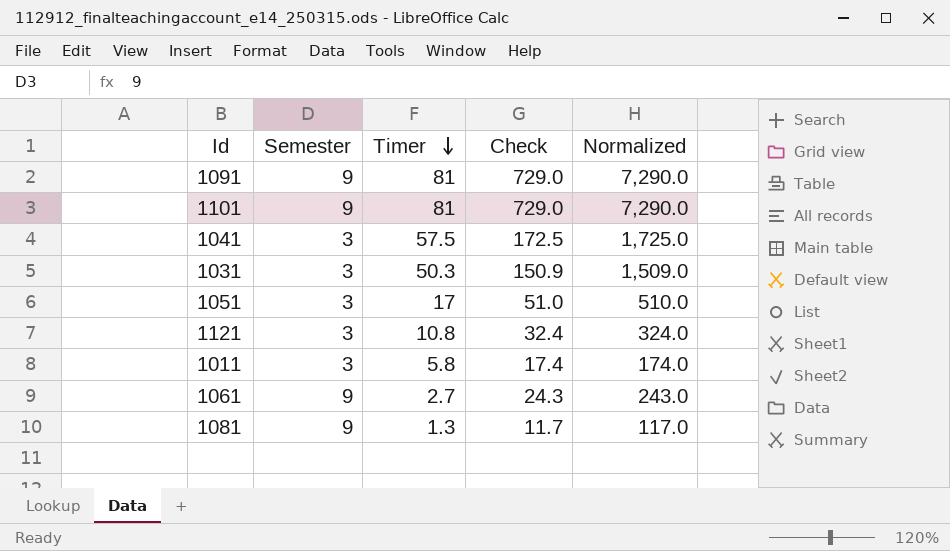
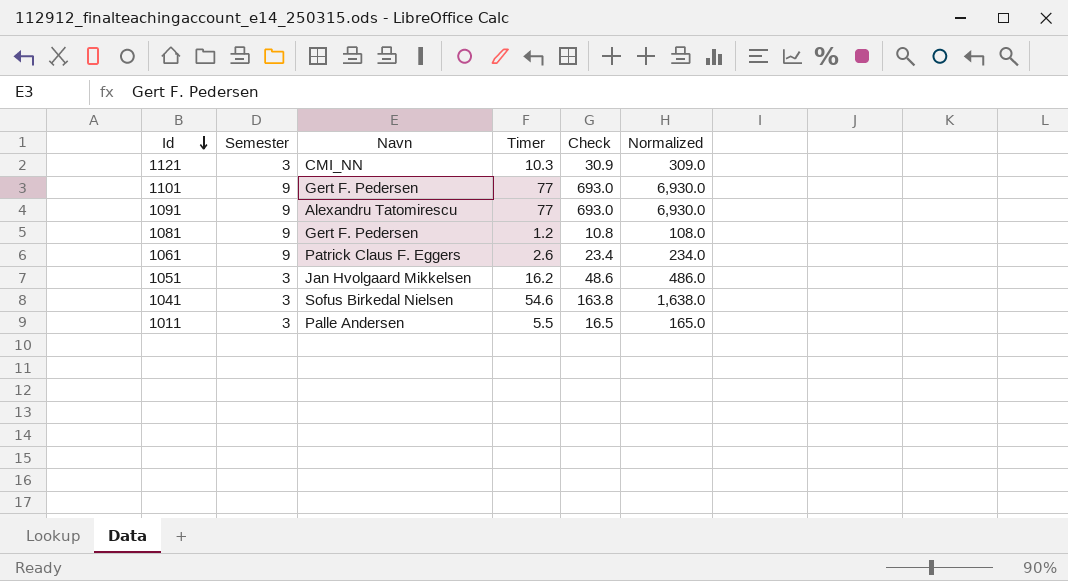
row order: Timer descending -> Id descending
column Navn | position: none -> 3
row 1031: 3 | 50.3 | 150.9 | 1,509.0 -> none
1121 | Timer: 10.8 -> 10.3
1121 | Check: 32.4 -> 30.9
1121 | Normalized: 324.0 -> 309.0
1101 | Timer: 81 -> 77
1101 | Check: 729.0 -> 693.0
1101 | Normalized: 7,290.0 -> 6,930.0
1091 | Timer: 81 -> 77
1091 | Check: 729.0 -> 693.0
1091 | Normalized: 7,290.0 -> 6,930.0
1081 | Timer: 1.3 -> 1.2
1081 | Check: 11.7 -> 10.8
1081 | Normalized: 117.0 -> 108.0
1061 | Timer: 2.7 -> 2.6
1061 | Check: 24.3 -> 23.4
1061 | Normalized: 243.0 -> 234.0
1051 | Timer: 17 -> 16.2
1051 | Check: 51.0 -> 48.6
1051 | Normalized: 510.0 -> 486.0
1041 | Timer: 57.5 -> 54.6
1041 | Check: 172.5 -> 163.8
1041 | Normalized: 1,725.0 -> 1,638.0
1011 | Timer: 5.8 -> 5.5
1011 | Check: 17.4 -> 16.5
1011 | Normalized: 174.0 -> 165.0

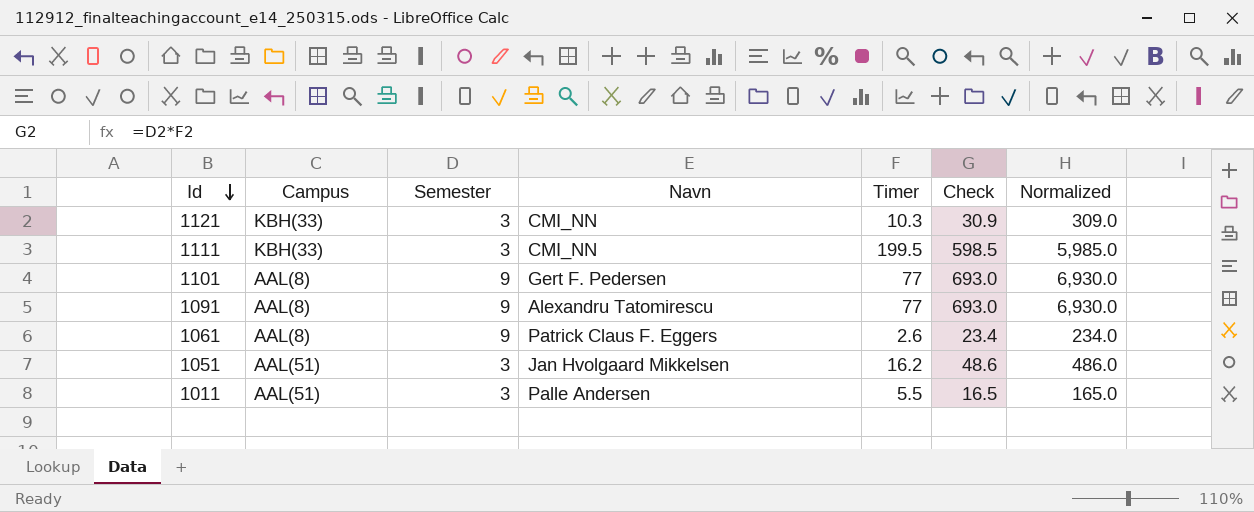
column Campus | position: none -> 2
row 1081: 9 | Gert F. Pedersen | 1.2 | 10.8 | 108.0 -> none
row 1041: 3 | Sofus Birkedal Nielsen | 54.6 | 163.8 | 1,638.0 -> none
row 1111: none -> KBH(33) | 3 | CMI_NN | 199.5 | 598.5 | 5,985.0

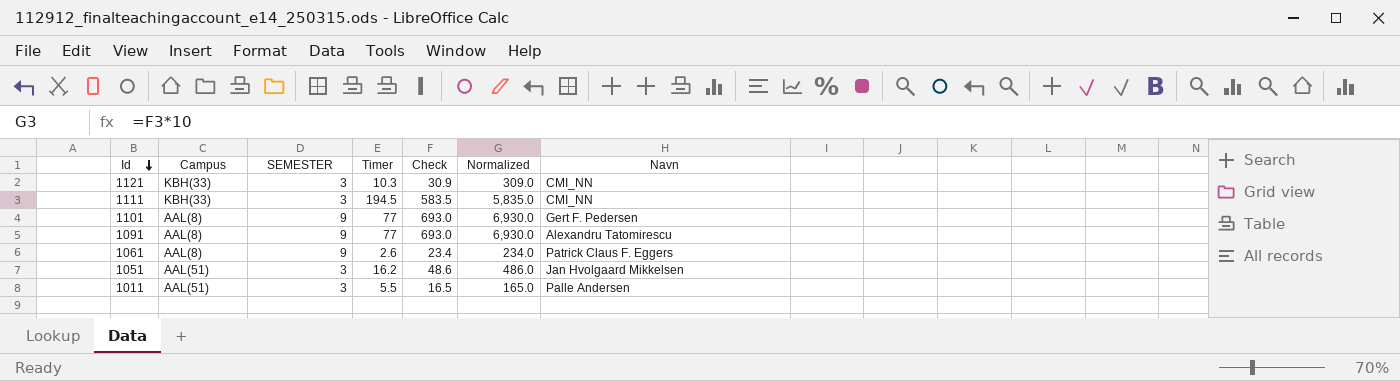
column name: Semester -> SEMESTER
column Navn | position: 4 -> 7
1111 | Timer: 199.5 -> 194.5
1111 | Check: 598.5 -> 583.5
1111 | Normalized: 5,985.0 -> 5,835.0

